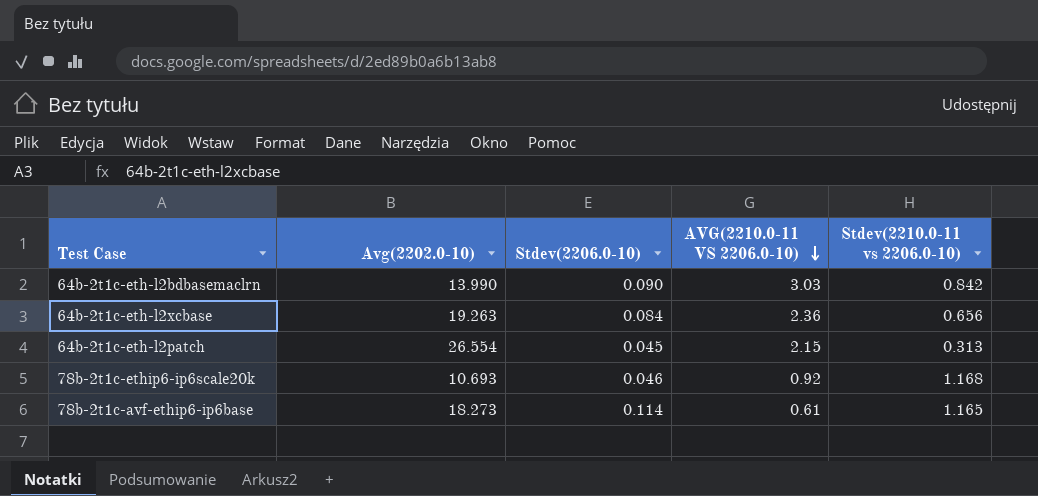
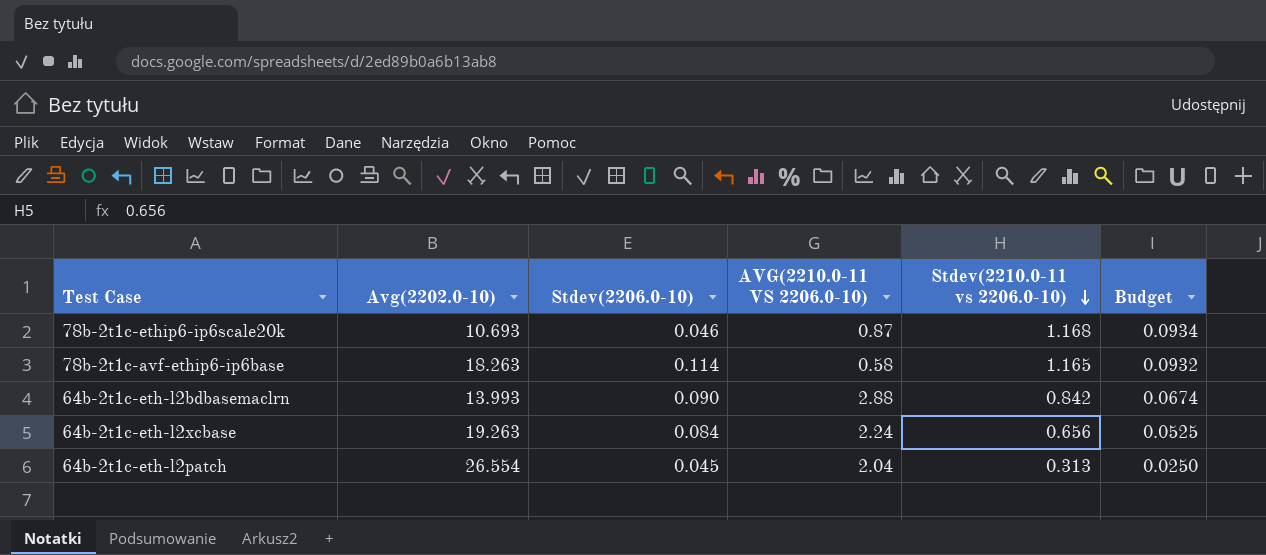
row order: AVG(2210.0-11 VS 2206.0-10) descending -> Stdev(2210.0-11 vs 2206.0-10) descending
column Budget | formula: none -> [Stdev(2210.0-11 vs 2206.0-10)] * 0.08
78b-2t1c-ethip6-ip6scale20k | AVG(2210.0-11 VS 2206.0-10): 0.92 -> 0.87
78b-2t1c-avf-ethip6-ip6base | Avg(2202.0-10): 18.273 -> 18.263
78b-2t1c-avf-ethip6-ip6base | AVG(2210.0-11 VS 2206.0-10): 0.61 -> 0.58
64b-2t1c-eth-l2bdbasemaclrn | Avg(2202.0-10): 13.990 -> 13.993
64b-2t1c-eth-l2bdbasemaclrn | AVG(2210.0-11 VS 2206.0-10): 3.03 -> 2.88
64b-2t1c-eth-l2xcbase | AVG(2210.0-11 VS 2206.0-10): 2.36 -> 2.24
64b-2t1c-eth-l2patch | AVG(2210.0-11 VS 2206.0-10): 2.15 -> 2.04

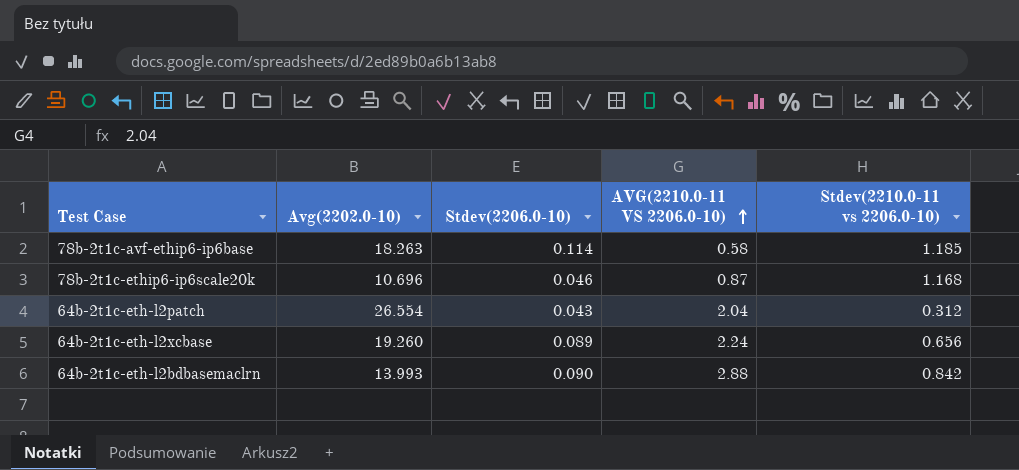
row order: Stdev(2210.0-11 vs 2206.0-10) descending -> AVG(2210.0-11 VS 2206.0-10) ascending
column Budget | formula: [Stdev(2210.0-11 vs 2206.0-10)] * 0.08 -> none
78b-2t1c-avf-ethip6-ip6base | Stdev(2210.0-11 vs 2206.0-10): 1.165 -> 1.185
78b-2t1c-ethip6-ip6scale20k | Avg(2202.0-10): 10.693 -> 10.696
64b-2t1c-eth-l2patch | Stdev(2206.0-10): 0.045 -> 0.043
64b-2t1c-eth-l2patch | Stdev(2210.0-11 vs 2206.0-10): 0.313 -> 0.312
64b-2t1c-eth-l2xcbase | Avg(2202.0-10): 19.263 -> 19.260
64b-2t1c-eth-l2xcbase | Stdev(2206.0-10): 0.084 -> 0.089

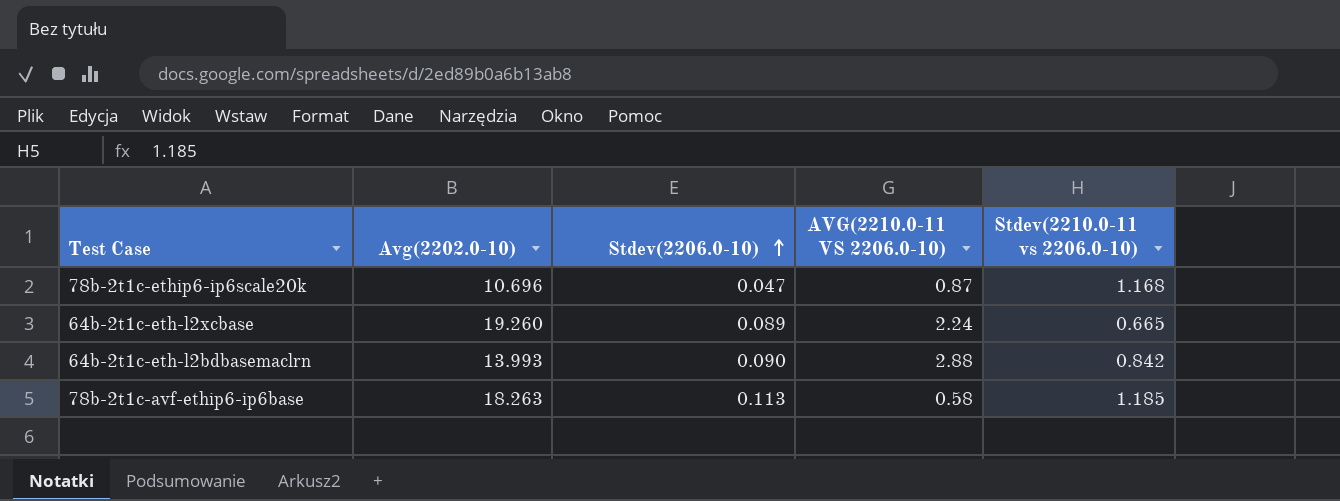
row order: AVG(2210.0-11 VS 2206.0-10) ascending -> Stdev(2206.0-10) ascending
row 64b-2t1c-eth-l2patch: 26.554 | 0.043 | 2.04 | 0.312 -> none
78b-2t1c-ethip6-ip6scale20k | Stdev(2206.0-10): 0.046 -> 0.047
64b-2t1c-eth-l2xcbase | Stdev(2210.0-11 vs 2206.0-10): 0.656 -> 0.665
78b-2t1c-avf-ethip6-ip6base | Stdev(2206.0-10): 0.114 -> 0.113

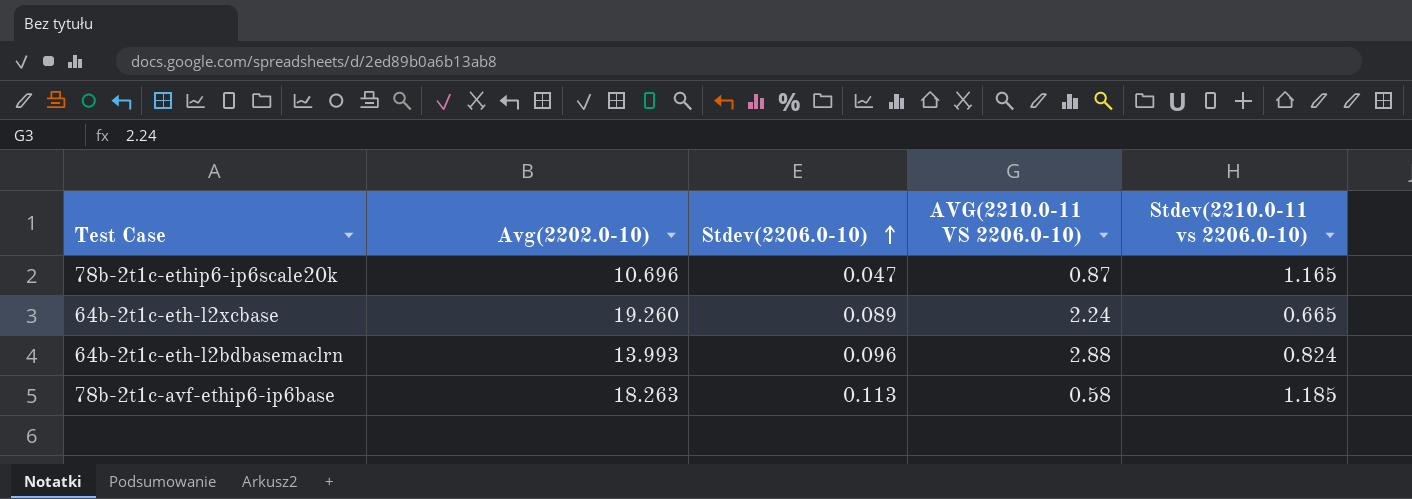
78b-2t1c-ethip6-ip6scale20k | Stdev(2210.0-11 vs 2206.0-10): 1.168 -> 1.165
64b-2t1c-eth-l2bdbasemaclrn | Stdev(2206.0-10): 0.090 -> 0.096
64b-2t1c-eth-l2bdbasemaclrn | Stdev(2210.0-11 vs 2206.0-10): 0.842 -> 0.824

